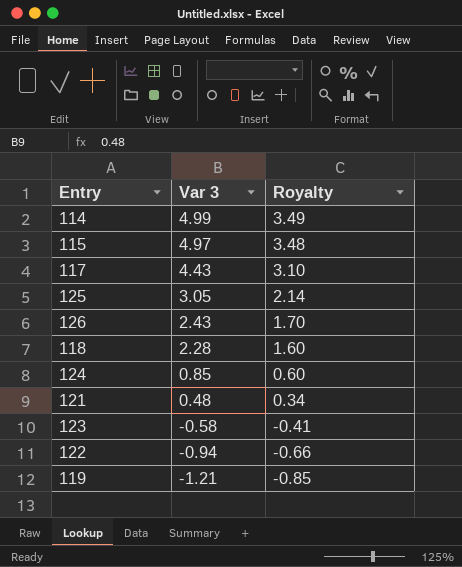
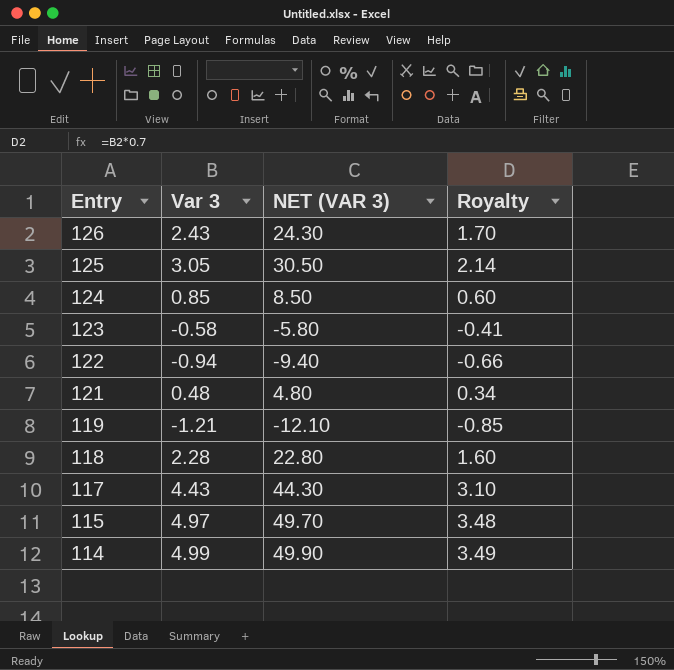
row order: Var 3 descending -> Entry descending
column NET (VAR 3) | formula: none -> [Var 3] * 10

